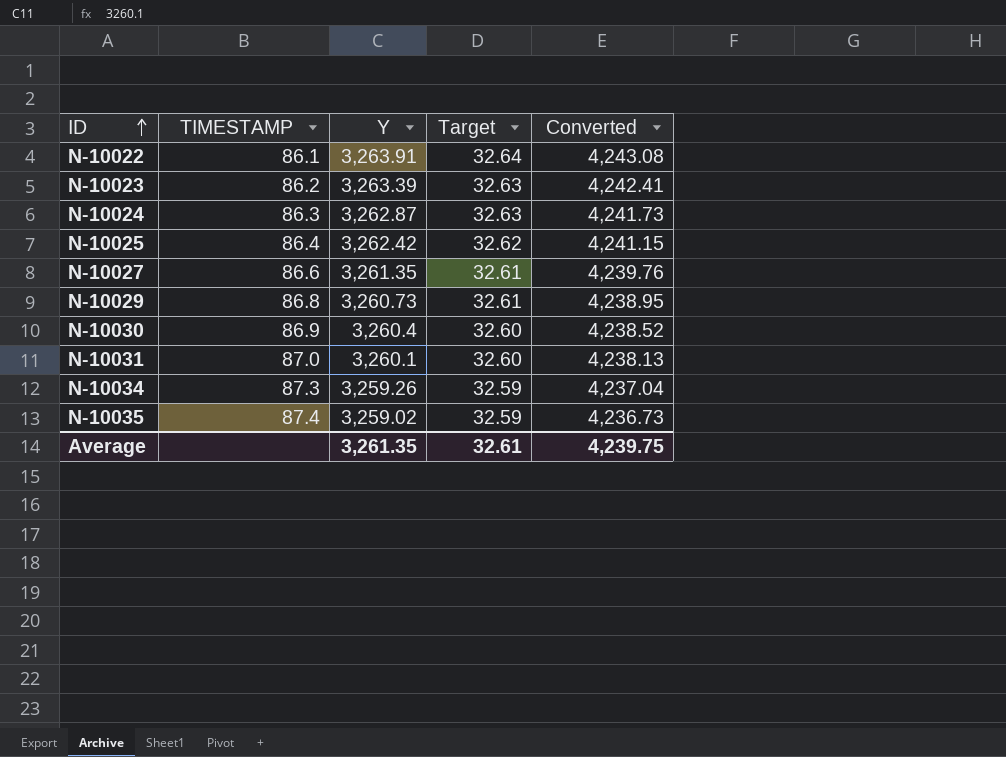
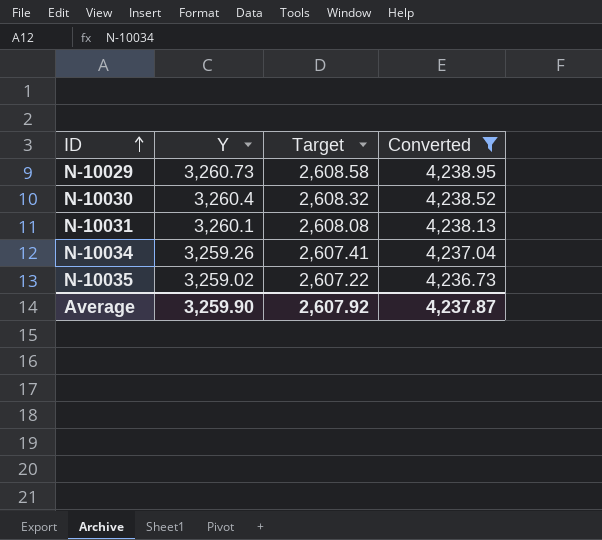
filter: none -> Converted <= 4,238.95
column TIMESTAMP | position: 2 -> none
column Target | formula: [Y] * 0.01 -> [Y] * 0.8
Average | Y: 3,261.35 -> 3,259.90
Average | Target: 32.61 -> 2,607.92
Average | Converted: 4,239.75 -> 4,237.87

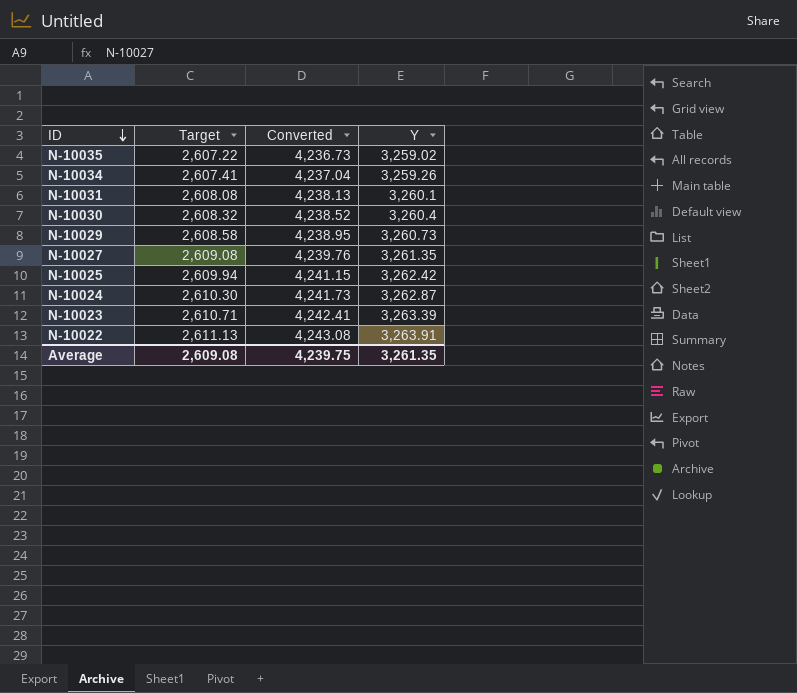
filter: Converted <= 4,238.95 -> none
row order: ID ascending -> ID descending
column Y | position: 2 -> 4
Average | Target: 2,607.92 -> 2,609.08
Average | Converted: 4,237.87 -> 4,239.75
Average | Y: 3,259.90 -> 3,261.35

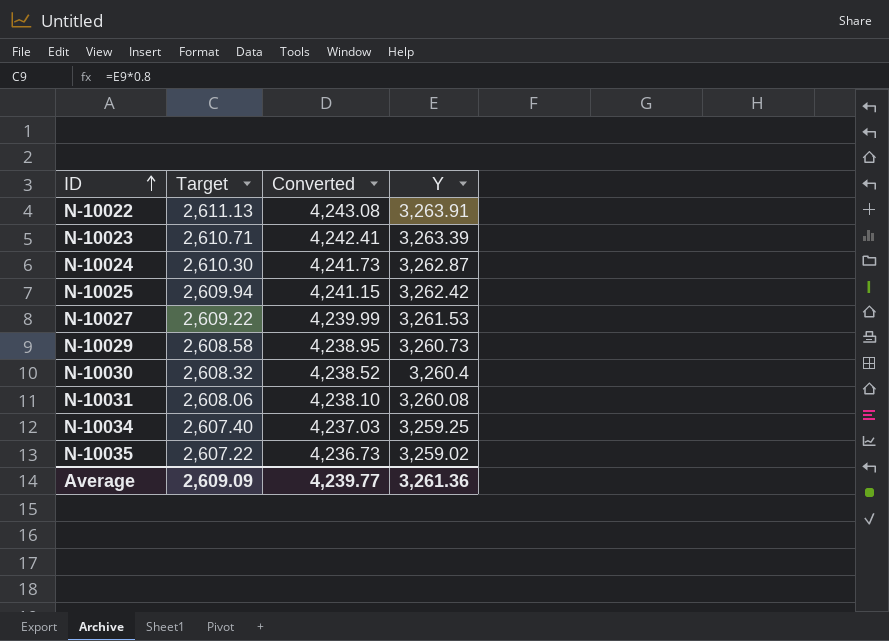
row order: ID descending -> ID ascending
N-10027 | Target: 2,609.08 -> 2,609.22
N-10027 | Converted: 4,239.76 -> 4,239.99
N-10027 | Y: 3,261.35 -> 3,261.53
N-10031 | Target: 2,608.08 -> 2,608.06
N-10031 | Converted: 4,238.13 -> 4,238.10
N-10031 | Y: 3,260.1 -> 3,260.08
N-10034 | Target: 2,607.41 -> 2,607.40
N-10034 | Converted: 4,237.04 -> 4,237.03
N-10034 | Y: 3,259.26 -> 3,259.25
Average | Target: 2,609.08 -> 2,609.09
Average | Converted: 4,239.75 -> 4,239.77
Average | Y: 3,261.35 -> 3,261.36

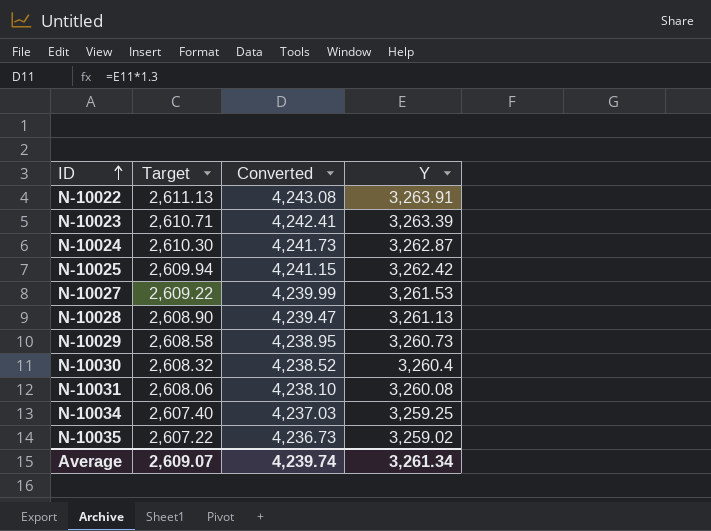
row N-10028: none -> 2,608.90 | 4,239.47 | 3,261.13
Average | Target: 2,609.09 -> 2,609.07
Average | Converted: 4,239.77 -> 4,239.74
Average | Y: 3,261.36 -> 3,261.34

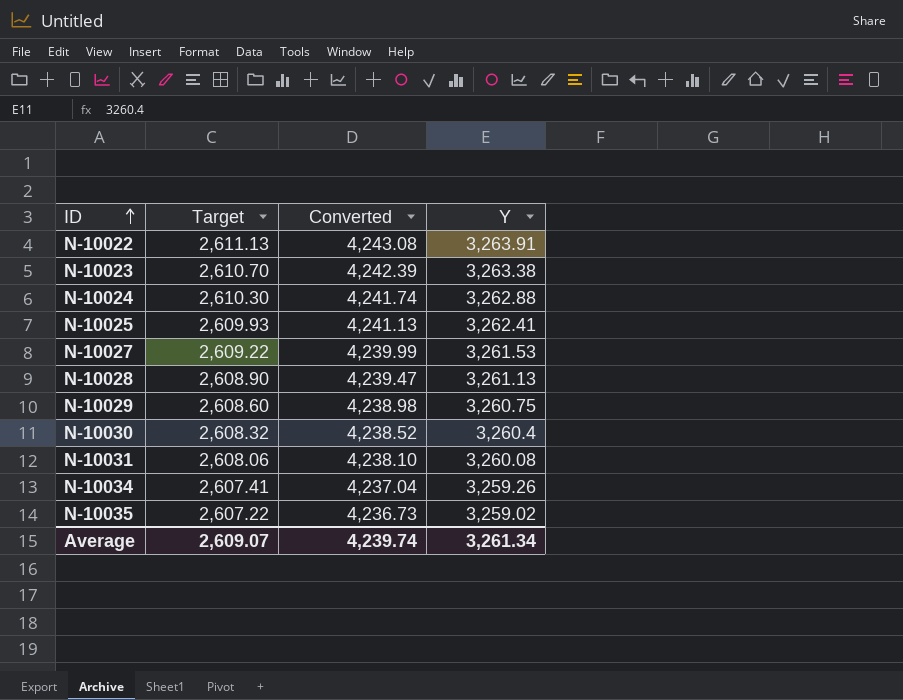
N-10023 | Target: 2,610.71 -> 2,610.70
N-10023 | Converted: 4,242.41 -> 4,242.39
N-10023 | Y: 3,263.39 -> 3,263.38
N-10024 | Converted: 4,241.73 -> 4,241.74
N-10024 | Y: 3,262.87 -> 3,262.88
N-10025 | Target: 2,609.94 -> 2,609.93
N-10025 | Converted: 4,241.15 -> 4,241.13
N-10025 | Y: 3,262.42 -> 3,262.41
N-10029 | Target: 2,608.58 -> 2,608.60
N-10029 | Converted: 4,238.95 -> 4,238.98
N-10029 | Y: 3,260.73 -> 3,260.75
N-10034 | Target: 2,607.40 -> 2,607.41
N-10034 | Converted: 4,237.03 -> 4,237.04
N-10034 | Y: 3,259.25 -> 3,259.26

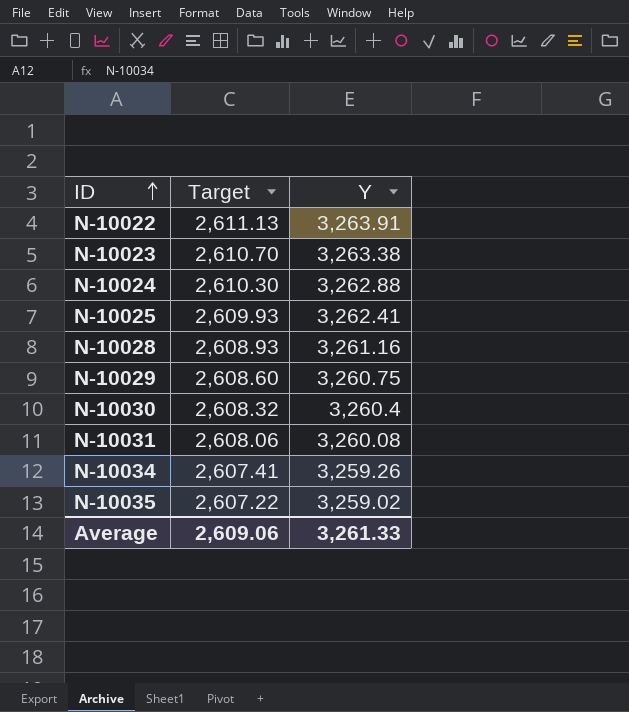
column Converted | formula: [Y] * 1.3 -> none
row N-10027: 2,609.22 | 4,239.99 | 3,261.53 -> none
N-10028 | Target: 2,608.90 -> 2,608.93
N-10028 | Y: 3,261.13 -> 3,261.16
Average | Target: 2,609.07 -> 2,609.06
Average | Y: 3,261.34 -> 3,261.33

